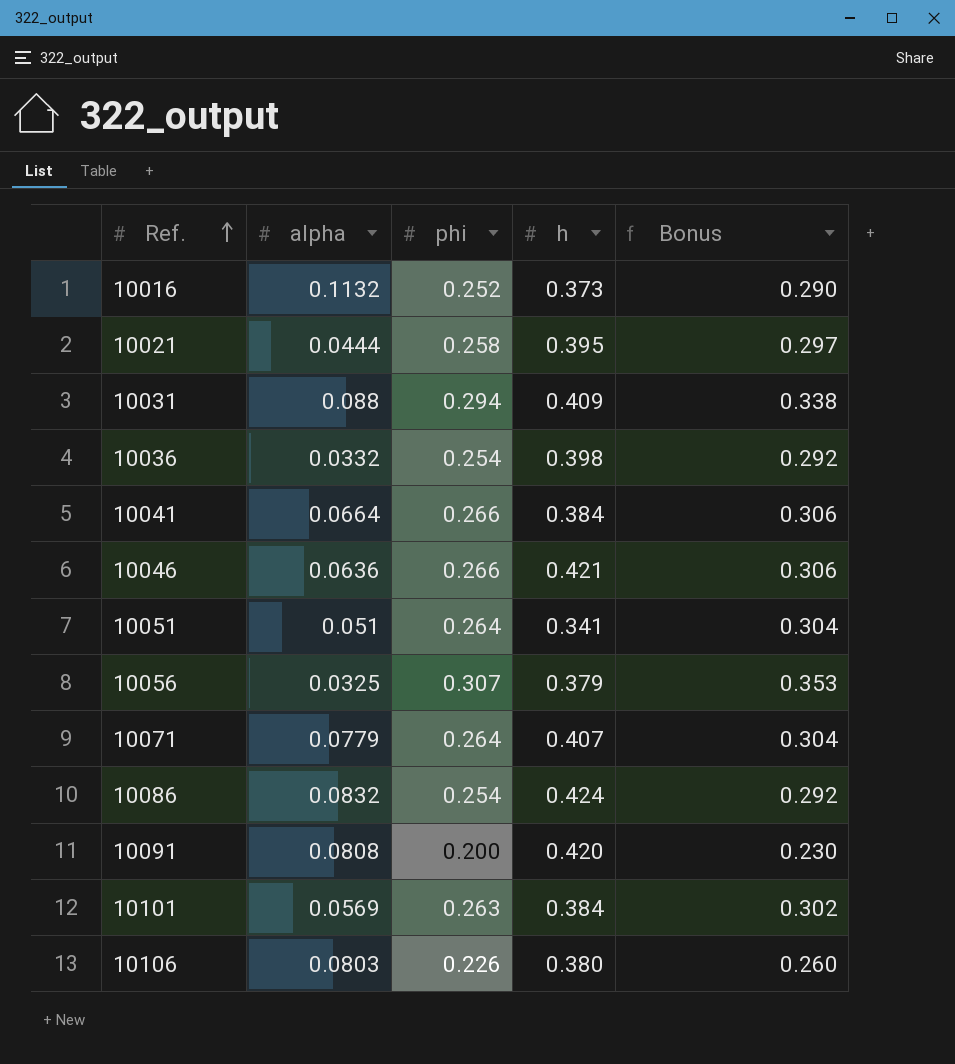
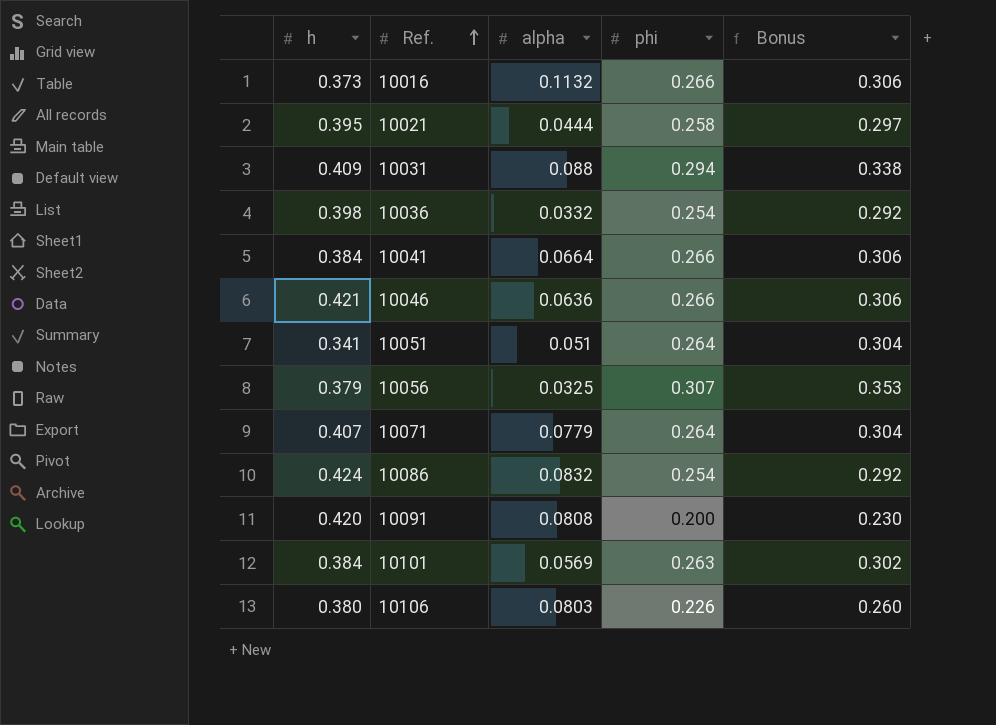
column h | position: 4 -> 1
10016 | phi: 0.252 -> 0.266
10016 | Bonus: 0.290 -> 0.306

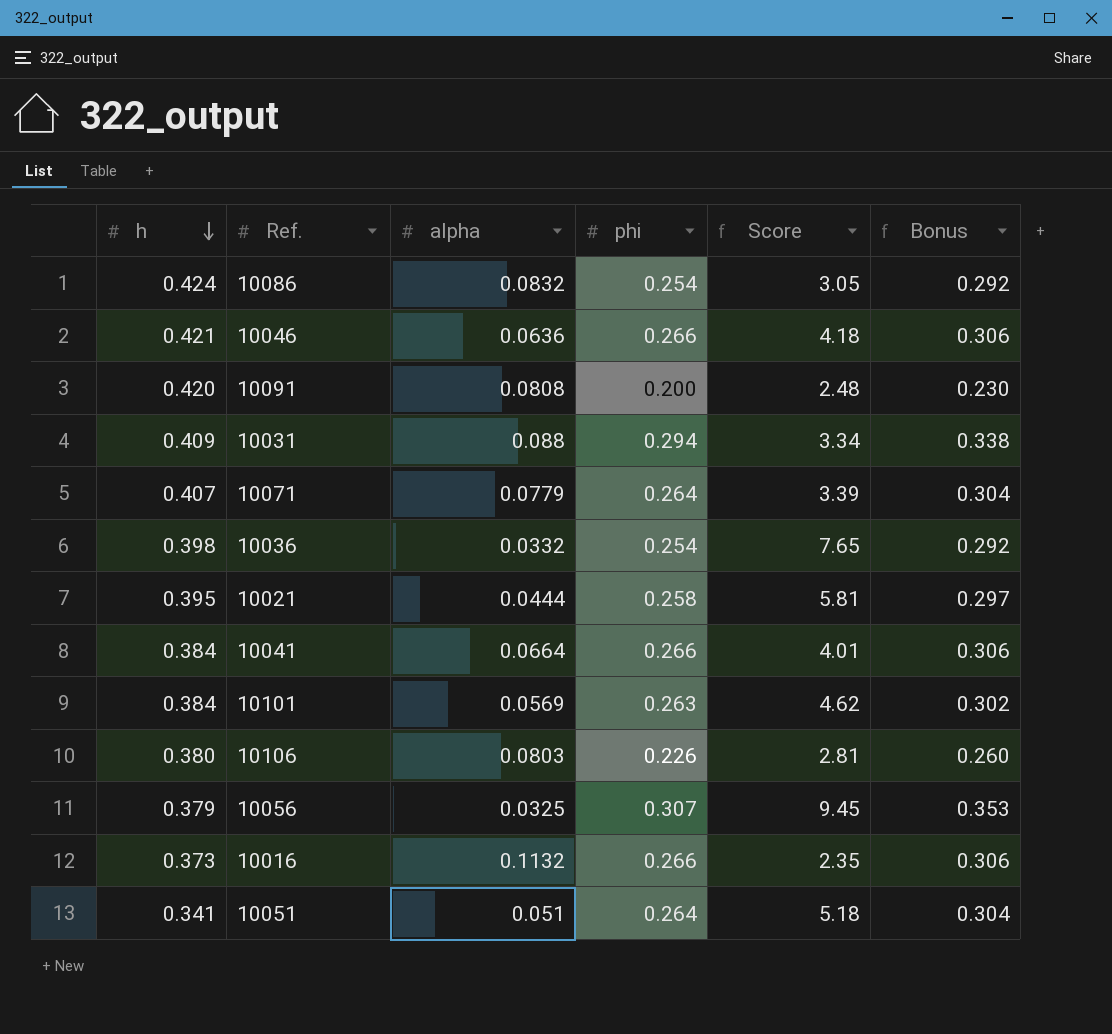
row order: Ref. ascending -> h descending
column Score | formula: none -> [phi] / [alpha]

